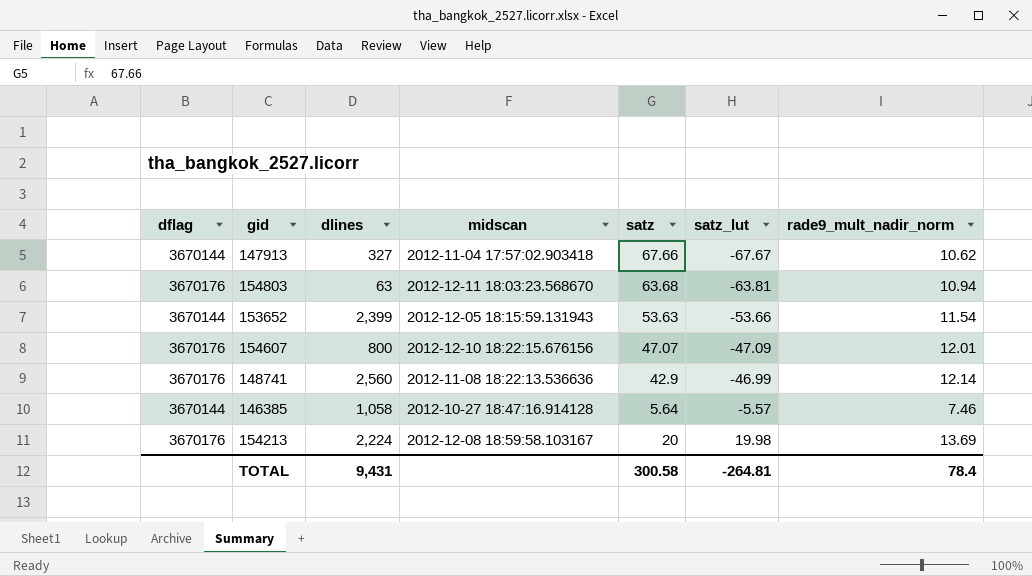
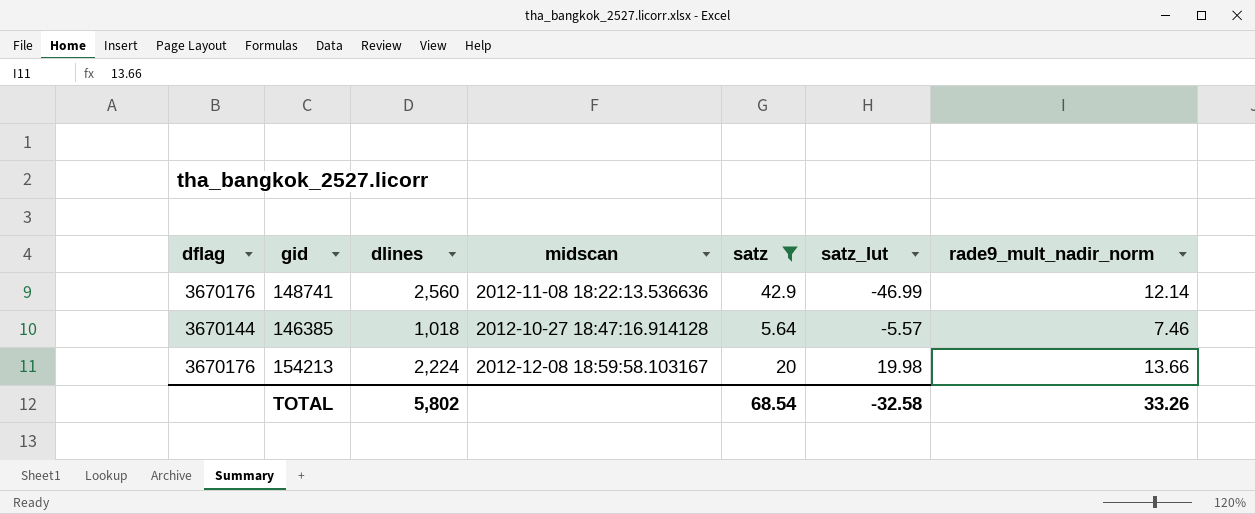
filter: none -> satz <= 42.9
146385 | dlines: 1,058 -> 1,018
154213 | rade9_mult_nadir_norm: 13.69 -> 13.66
TOTAL | dlines: 9,431 -> 5,802
TOTAL | satz: 300.58 -> 68.54
TOTAL | satz_lut: -264.81 -> -32.58
TOTAL | rade9_mult_nadir_norm: 78.4 -> 33.26

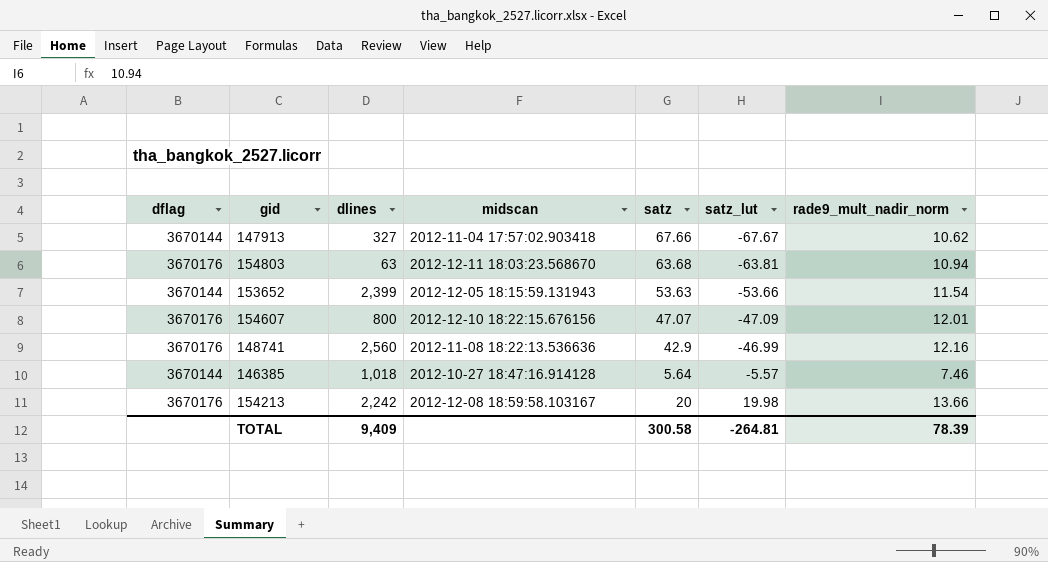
filter: satz <= 42.9 -> none
148741 | rade9_mult_nadir_norm: 12.14 -> 12.16
154213 | dlines: 2,224 -> 2,242
TOTAL | dlines: 5,802 -> 9,409
TOTAL | satz: 68.54 -> 300.58
TOTAL | satz_lut: -32.58 -> -264.81
TOTAL | rade9_mult_nadir_norm: 33.26 -> 78.39

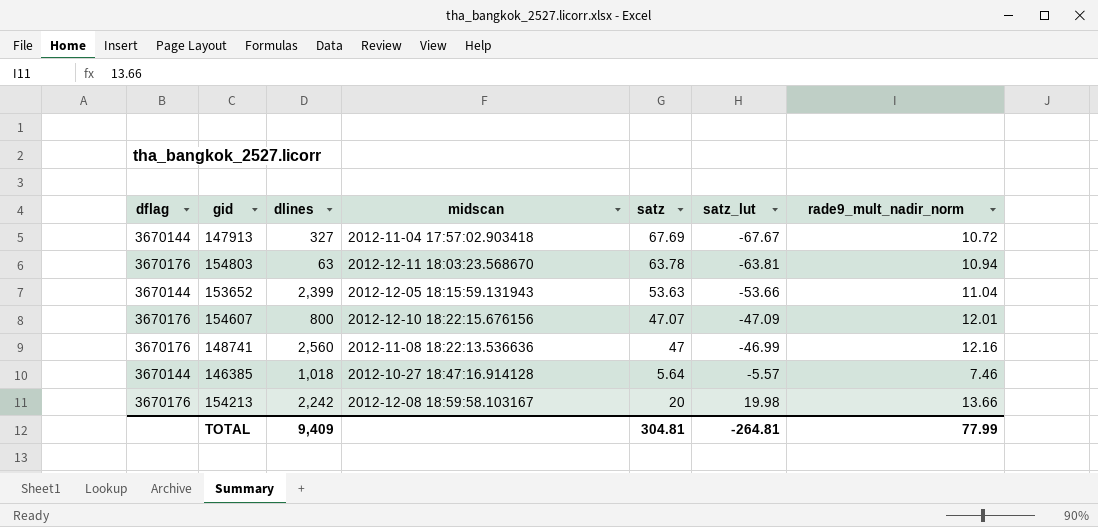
147913 | satz: 67.66 -> 67.69
147913 | rade9_mult_nadir_norm: 10.62 -> 10.72
154803 | satz: 63.68 -> 63.78
153652 | rade9_mult_nadir_norm: 11.54 -> 11.04
148741 | satz: 42.9 -> 47
TOTAL | satz: 300.58 -> 304.81
TOTAL | rade9_mult_nadir_norm: 78.39 -> 77.99

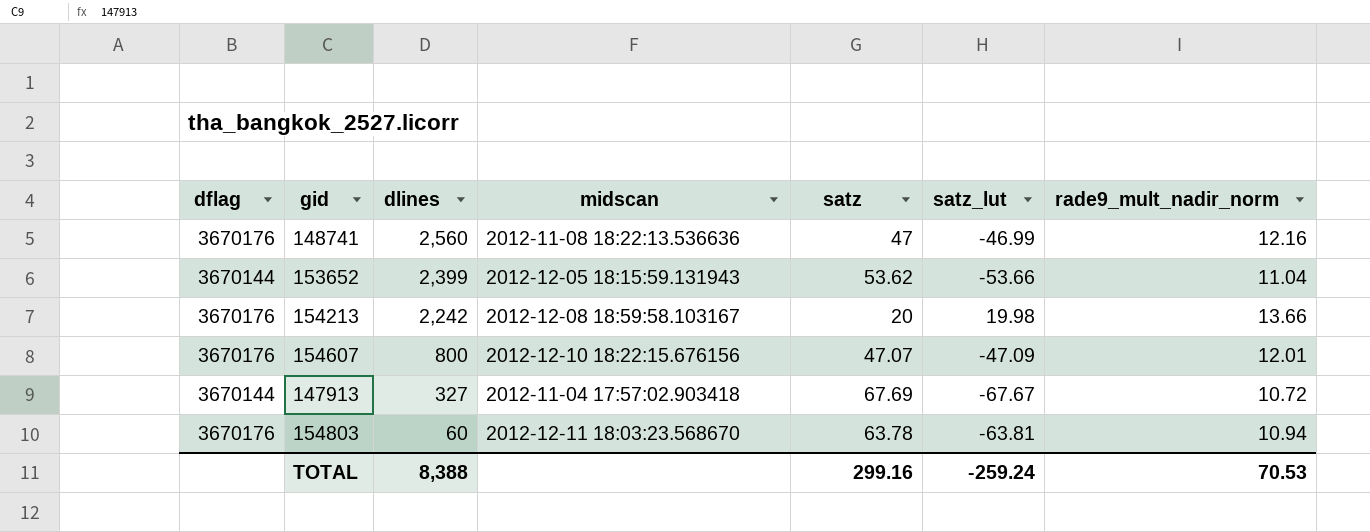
row order: satz_lut ascending -> dlines descending
row 146385: 3670144 | 1,018 | 2012-10-27 18:47:16.914128 | 5.64 | -5.57 | 7.46 -> none
153652 | satz: 53.63 -> 53.62
154803 | dlines: 63 -> 60
TOTAL | dlines: 9,409 -> 8,388
TOTAL | satz: 304.81 -> 299.16
TOTAL | satz_lut: -264.81 -> -259.24
TOTAL | rade9_mult_nadir_norm: 77.99 -> 70.53

